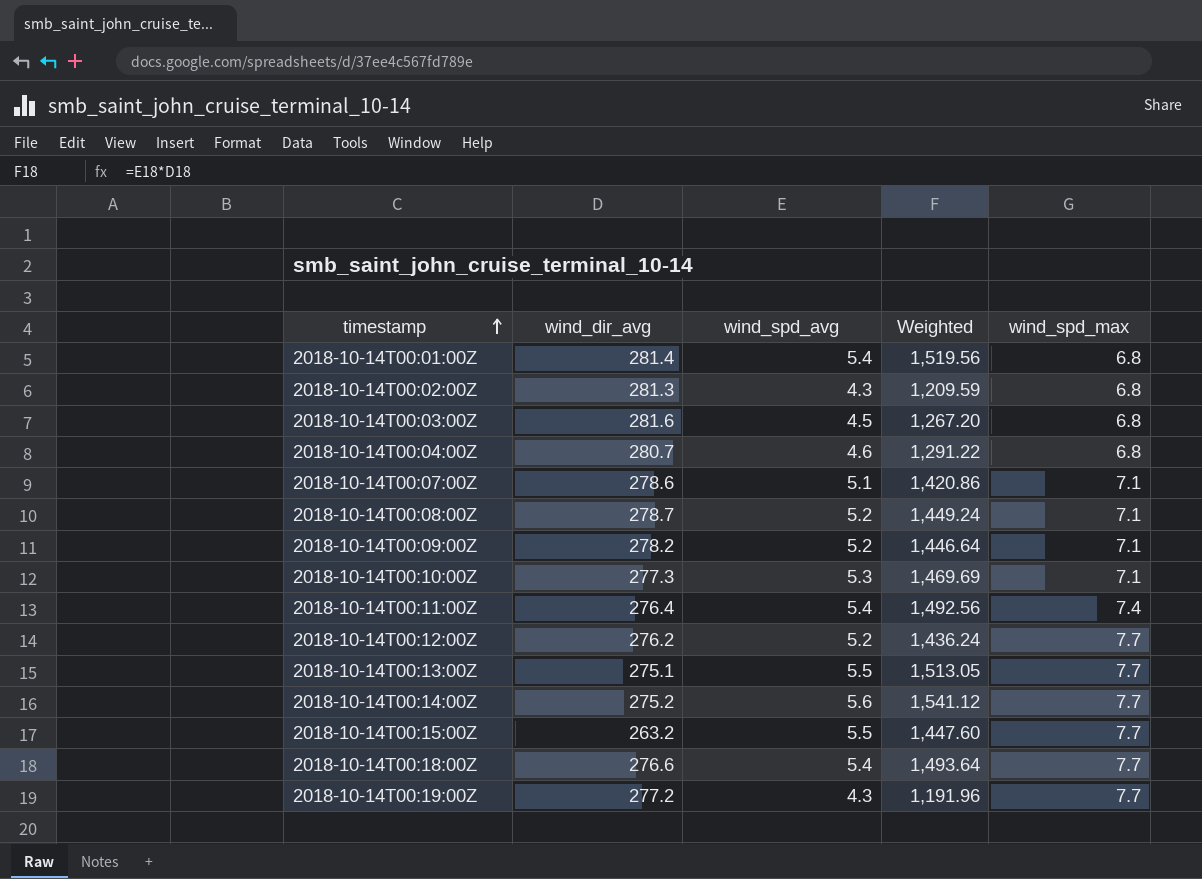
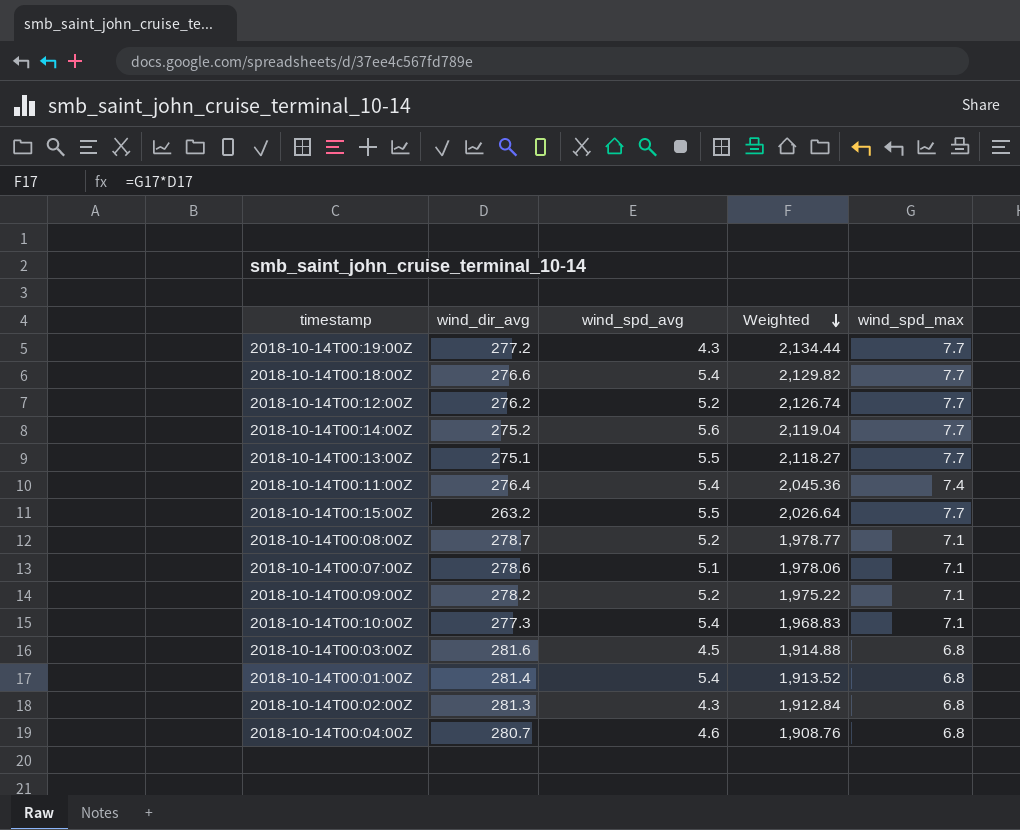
row order: timestamp ascending -> Weighted descending
column Weighted | formula: [wind_dir_avg] * [wind_spd_avg] -> [wind_dir_avg] * [wind_spd_max]
2018-10-14T00:10:00Z | wind_spd_avg: 5.3 -> 5.4

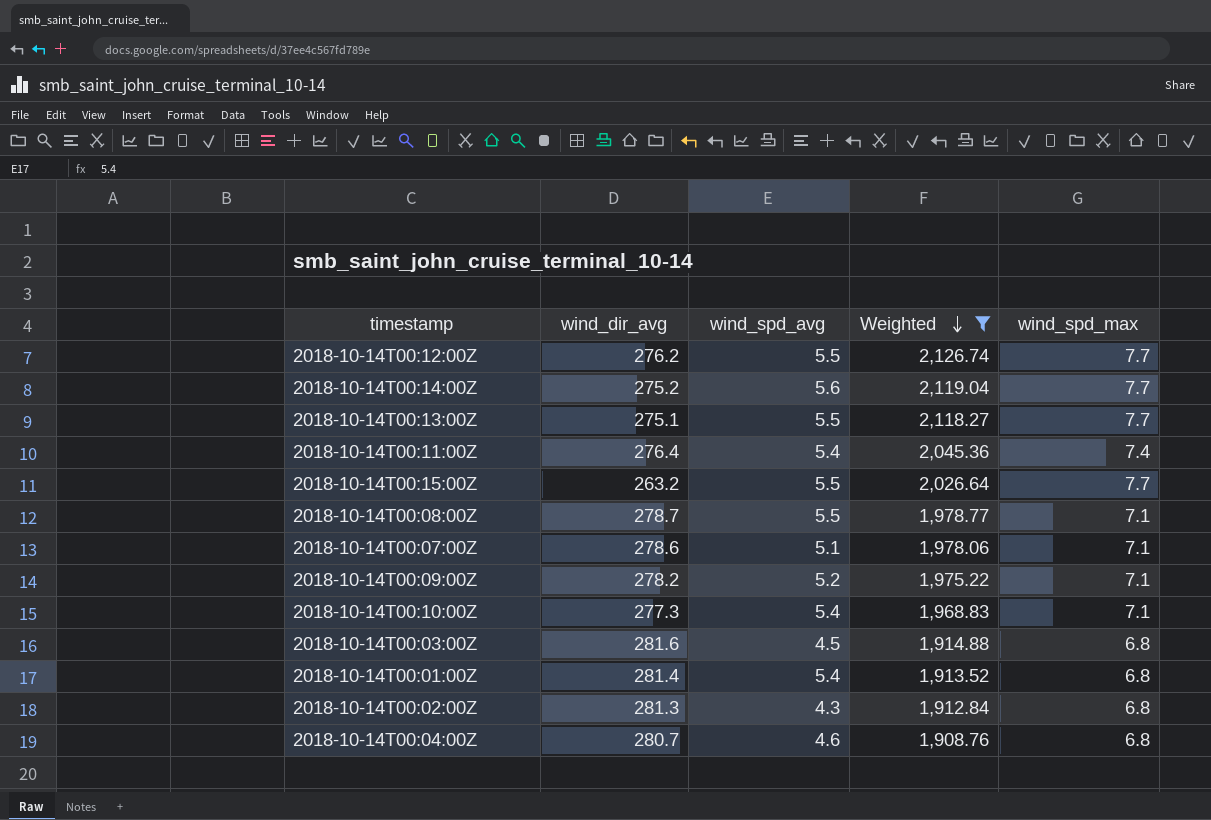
filter: none -> Weighted <= 2,126.74
2018-10-14T00:12:00Z | wind_spd_avg: 5.2 -> 5.5
2018-10-14T00:08:00Z | wind_spd_avg: 5.2 -> 5.5

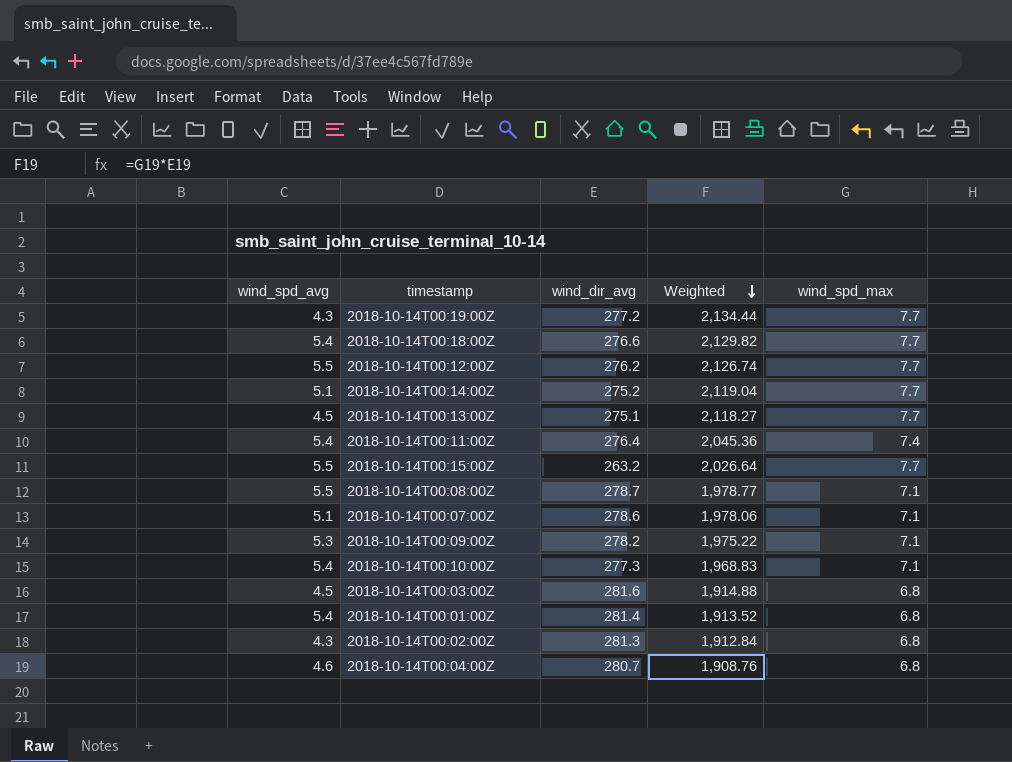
filter: Weighted <= 2,126.74 -> none
column wind_spd_avg | position: 3 -> 1
2018-10-14T00:14:00Z | wind_spd_avg: 5.6 -> 5.1
2018-10-14T00:13:00Z | wind_spd_avg: 5.5 -> 4.5
2018-10-14T00:09:00Z | wind_spd_avg: 5.2 -> 5.3

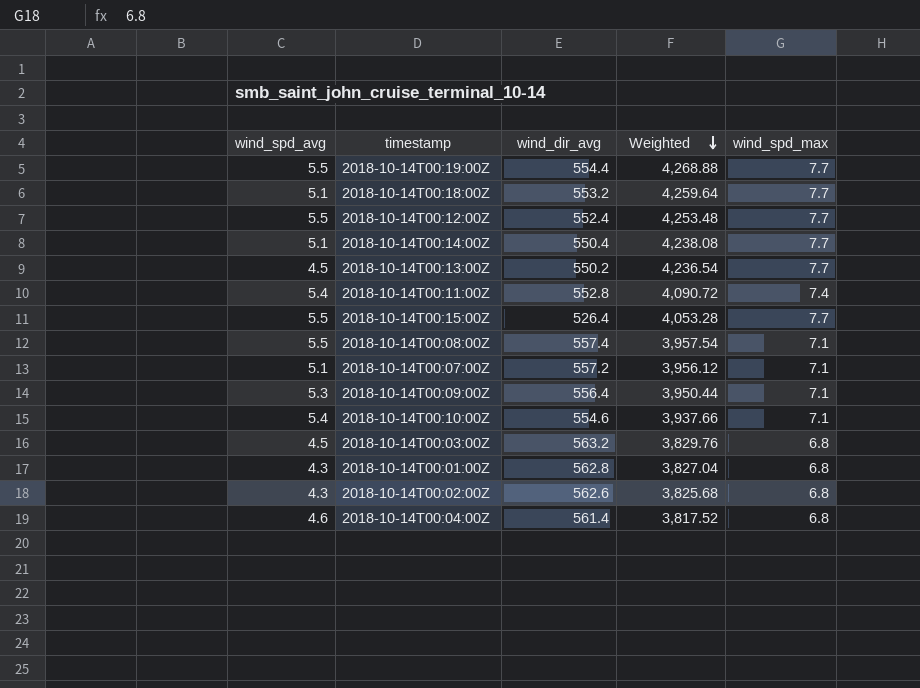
2018-10-14T00:19:00Z | wind_spd_avg: 4.3 -> 5.5
2018-10-14T00:19:00Z | wind_dir_avg: 277.2 -> 554.4
2018-10-14T00:19:00Z | Weighted: 2,134.44 -> 4,268.88
2018-10-14T00:18:00Z | wind_spd_avg: 5.4 -> 5.1
2018-10-14T00:18:00Z | wind_dir_avg: 276.6 -> 553.2
2018-10-14T00:18:00Z | Weighted: 2,129.82 -> 4,259.64
2018-10-14T00:12:00Z | wind_dir_avg: 276.2 -> 552.4
2018-10-14T00:12:00Z | Weighted: 2,126.74 -> 4,253.48
2018-10-14T00:14:00Z | wind_dir_avg: 275.2 -> 550.4
2018-10-14T00:14:00Z | Weighted: 2,119.04 -> 4,238.08
2018-10-14T00:13:00Z | wind_dir_avg: 275.1 -> 550.2
2018-10-14T00:13:00Z | Weighted: 2,118.27 -> 4,236.54
2018-10-14T00:11:00Z | wind_dir_avg: 276.4 -> 552.8
2018-10-14T00:11:00Z | Weighted: 2,045.36 -> 4,090.72
2018-10-14T00:15:00Z | wind_dir_avg: 263.2 -> 526.4
2018-10-14T00:15:00Z | Weighted: 2,026.64 -> 4,053.28
2018-10-14T00:08:00Z | wind_dir_avg: 278.7 -> 557.4
2018-10-14T00:08:00Z | Weighted: 1,978.77 -> 3,957.54
2018-10-14T00:07:00Z | wind_dir_avg: 278.6 -> 557.2
2018-10-14T00:07:00Z | Weighted: 1,978.06 -> 3,956.12
2018-10-14T00:09:00Z | wind_dir_avg: 278.2 -> 556.4
2018-10-14T00:09:00Z | Weighted: 1,975.22 -> 3,950.44
2018-10-14T00:10:00Z | wind_dir_avg: 277.3 -> 554.6
2018-10-14T00:10:00Z | Weighted: 1,968.83 -> 3,937.66
2018-10-14T00:03:00Z | wind_dir_avg: 281.6 -> 563.2
2018-10-14T00:03:00Z | Weighted: 1,914.88 -> 3,829.76
2018-10-14T00:01:00Z | wind_spd_avg: 5.4 -> 4.3
2018-10-14T00:01:00Z | wind_dir_avg: 281.4 -> 562.8
2018-10-14T00:01:00Z | Weighted: 1,913.52 -> 3,827.04
2018-10-14T00:02:00Z | wind_dir_avg: 281.3 -> 562.6
2018-10-14T00:02:00Z | Weighted: 1,912.84 -> 3,825.68
2018-10-14T00:04:00Z | wind_dir_avg: 280.7 -> 561.4
2018-10-14T00:04:00Z | Weighted: 1,908.76 -> 3,817.52

